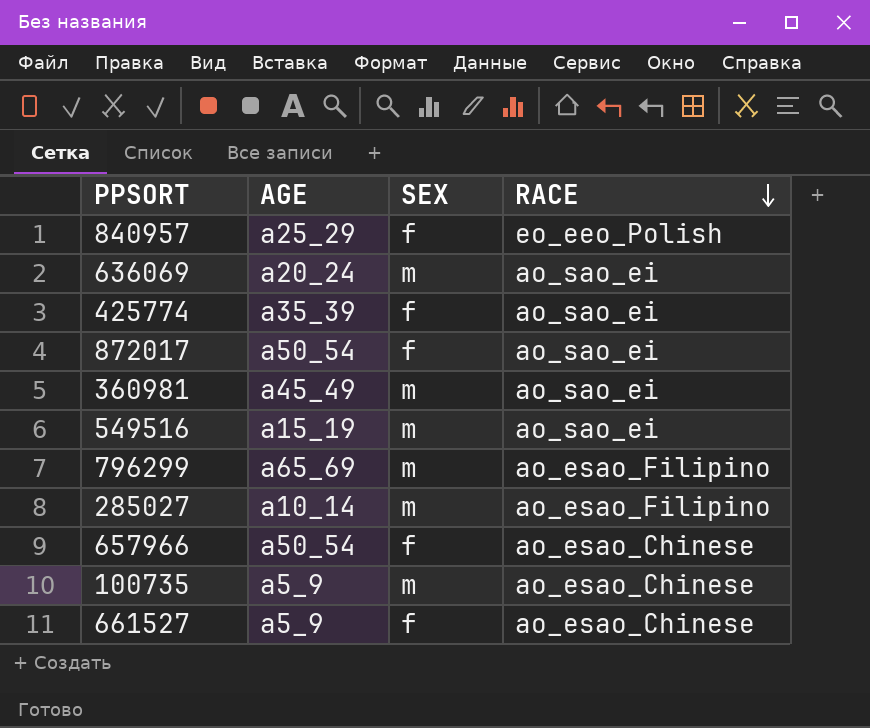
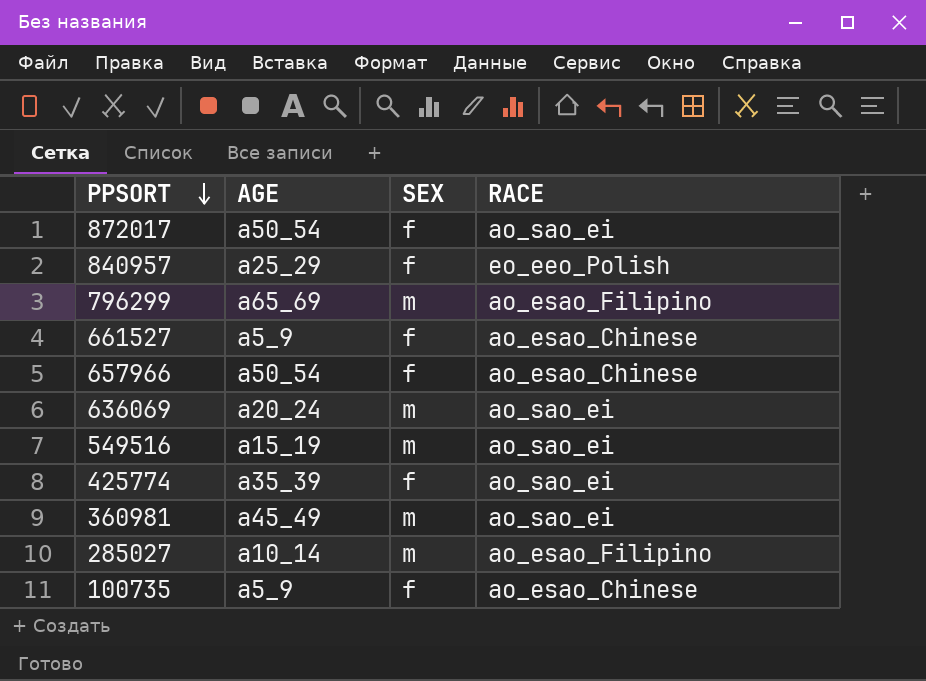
row order: RACE descending -> PPSORT descending
100735 | SEX: m -> f

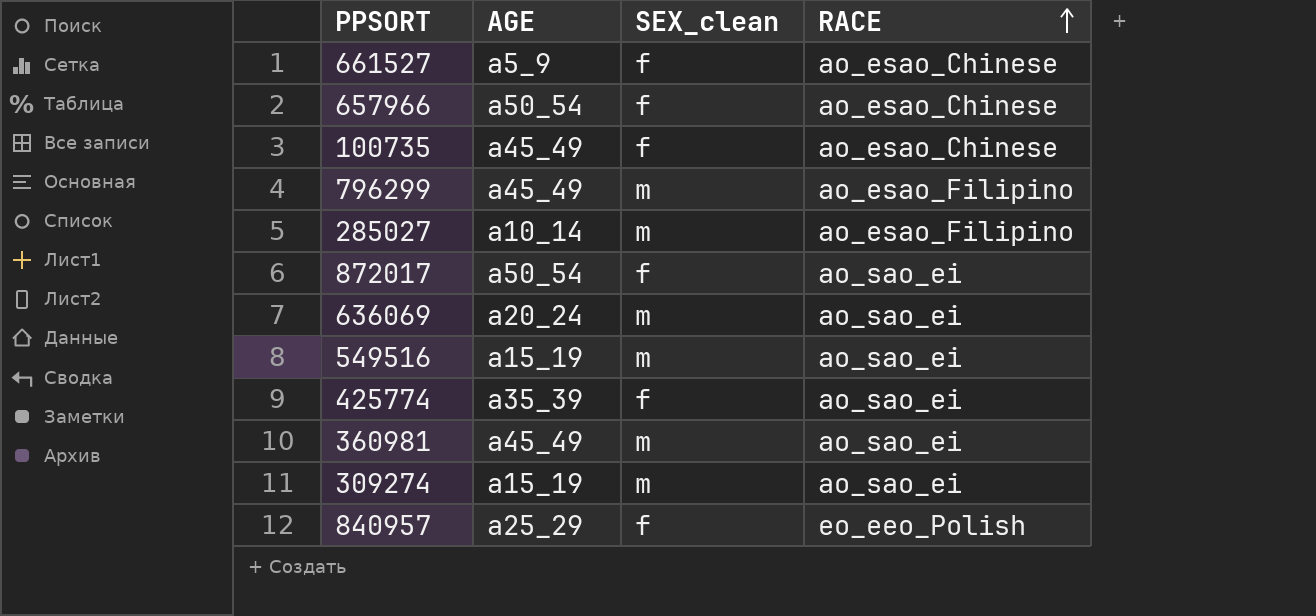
row order: PPSORT descending -> RACE ascending
column name: SEX -> SEX_clean
100735 | AGE: a5_9 -> a45_49
796299 | AGE: a65_69 -> a45_49
row 309274: none -> a15_19 | m | ao_sao_ei

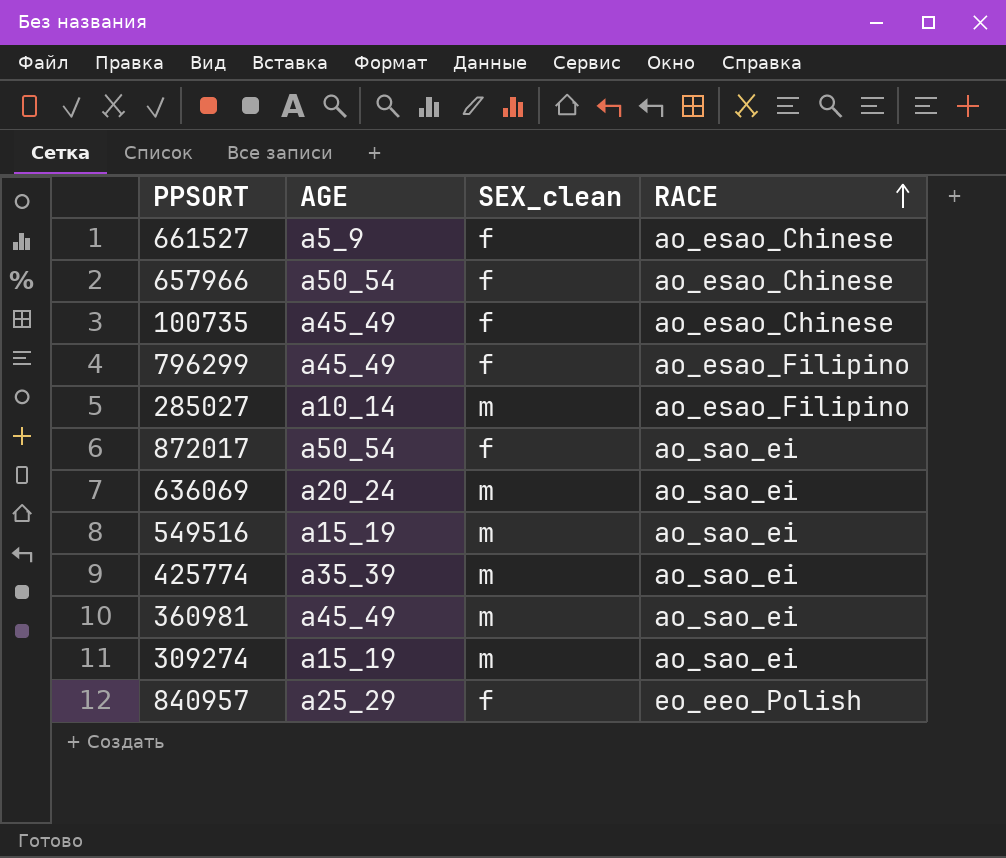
796299 | SEX_clean: m -> f
425774 | SEX_clean: f -> m

